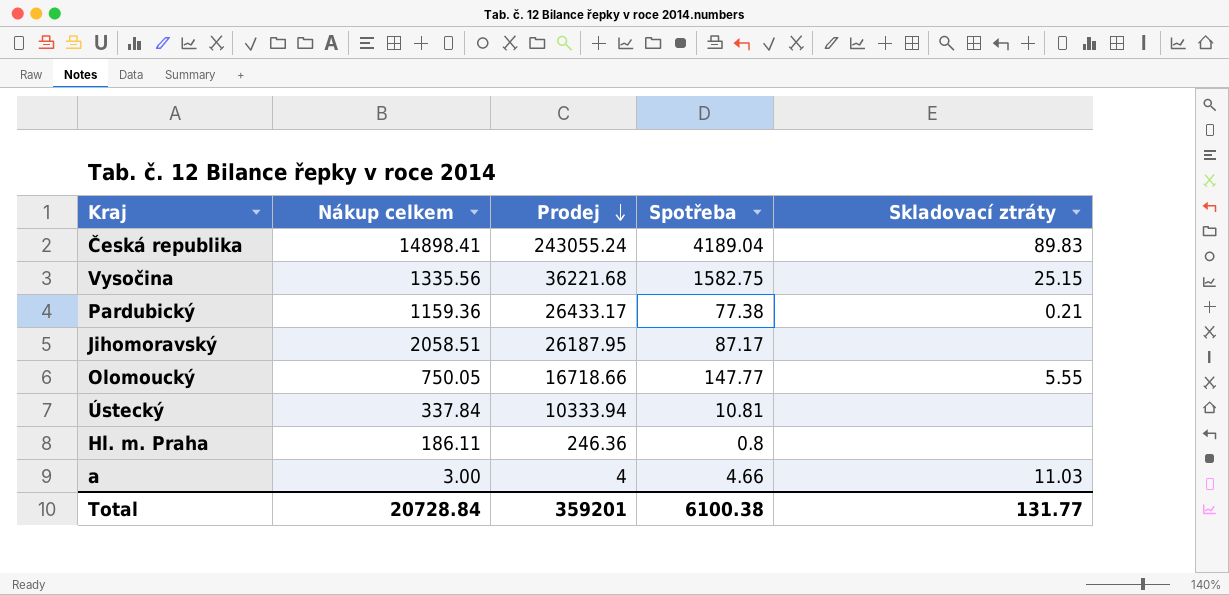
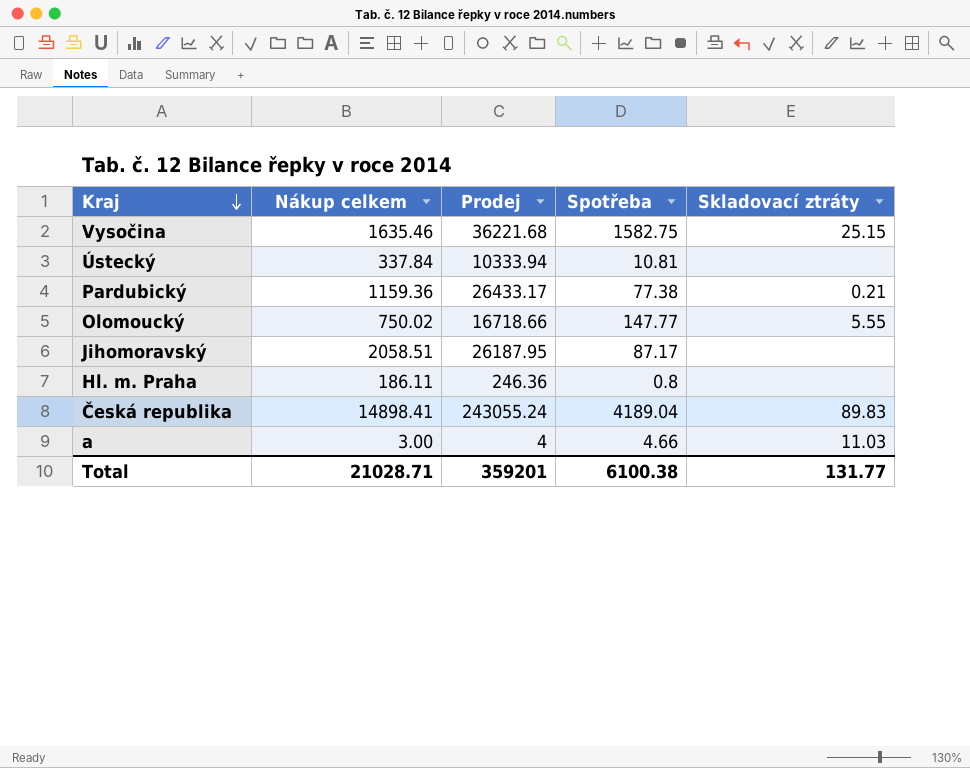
row order: Prodej descending -> Kraj descending
Vysočina | Nákup celkem: 1335.56 -> 1635.46
Olomoucký | Nákup celkem: 750.05 -> 750.02
Total | Nákup celkem: 20728.84 -> 21028.71

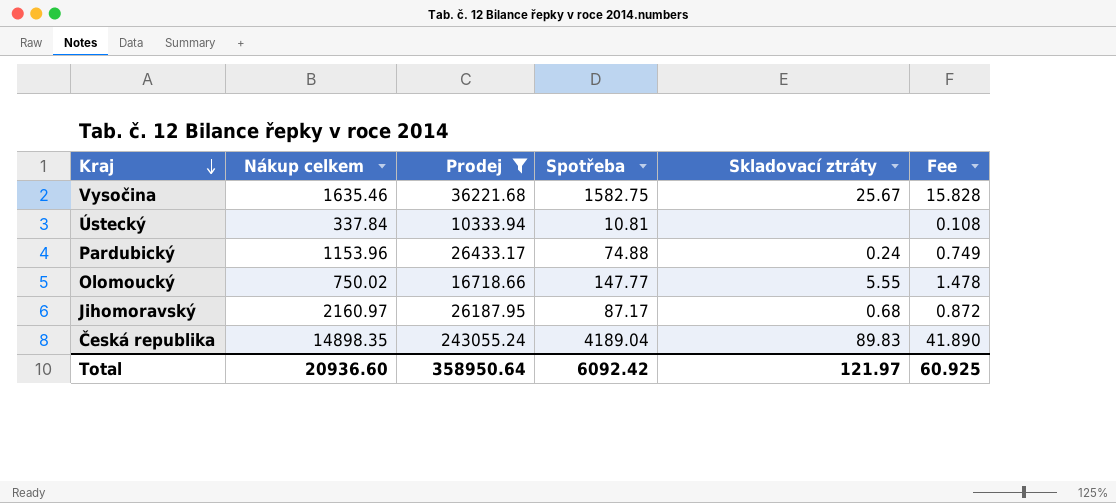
filter: none -> Prodej >= 10333.94
column Fee | formula: none -> [Spotřeba] * 0.01
Vysočina | Skladovací ztráty: 25.15 -> 25.67
Pardubický | Nákup celkem: 1159.36 -> 1153.96
Pardubický | Spotřeba: 77.38 -> 74.88
Pardubický | Skladovací ztráty: 0.21 -> 0.24
Jihomoravský | Nákup celkem: 2058.51 -> 2160.97
Jihomoravský | Skladovací ztráty: none -> 0.68
Česká republika | Nákup celkem: 14898.41 -> 14898.35
Total | Nákup celkem: 21028.71 -> 20936.60
Total | Prodej: 359201 -> 358950.64
Total | Spotřeba: 6100.38 -> 6092.42
Total | Skladovací ztráty: 131.77 -> 121.97

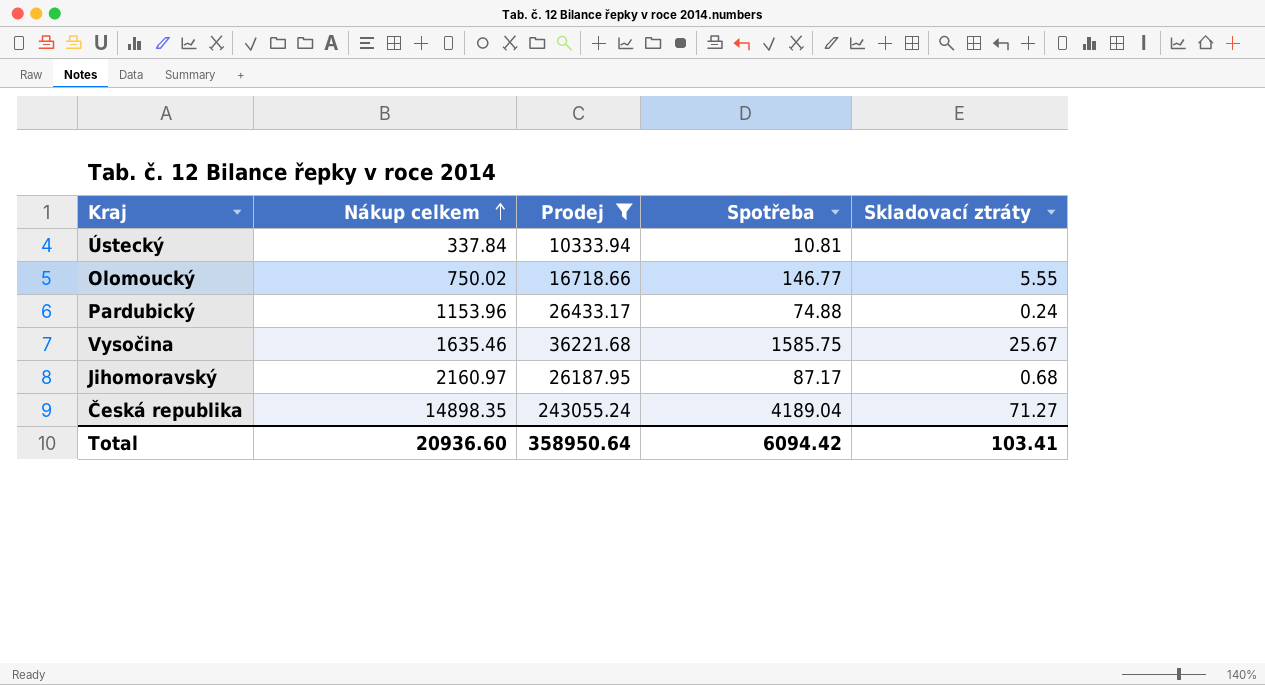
row order: Kraj descending -> Nákup celkem ascending
column Fee | formula: [Spotřeba] * 0.01 -> none
Olomoucký | Spotřeba: 147.77 -> 146.77
Vysočina | Spotřeba: 1582.75 -> 1585.75
Česká republika | Skladovací ztráty: 89.83 -> 71.27
Total | Spotřeba: 6092.42 -> 6094.42
Total | Skladovací ztráty: 121.97 -> 103.41

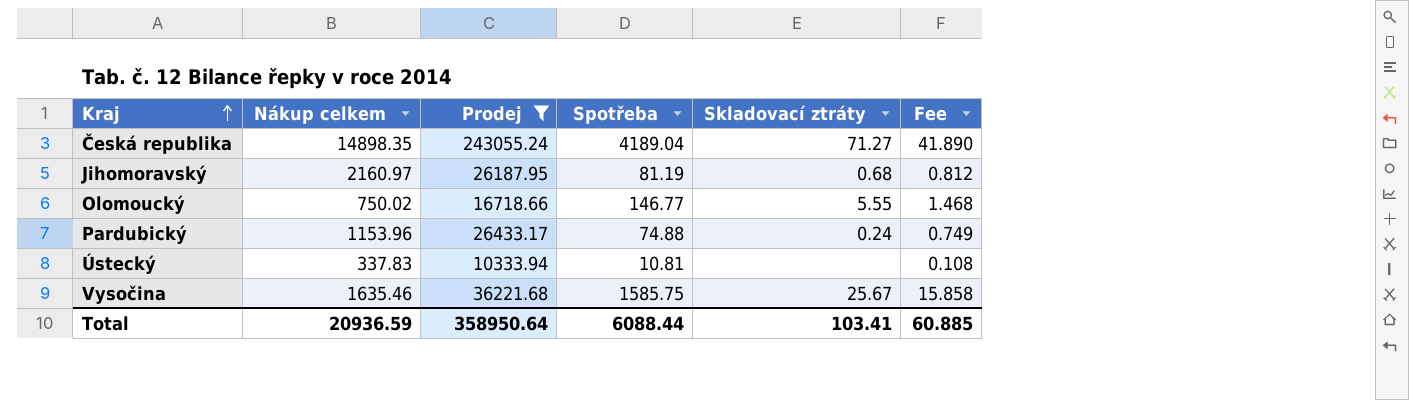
row order: Nákup celkem ascending -> Kraj ascending
column Fee | formula: none -> [Spotřeba] * 0.01
Jihomoravský | Spotřeba: 87.17 -> 81.19
Ústecký | Nákup celkem: 337.84 -> 337.83
Total | Nákup celkem: 20936.60 -> 20936.59
Total | Spotřeba: 6094.42 -> 6088.44

